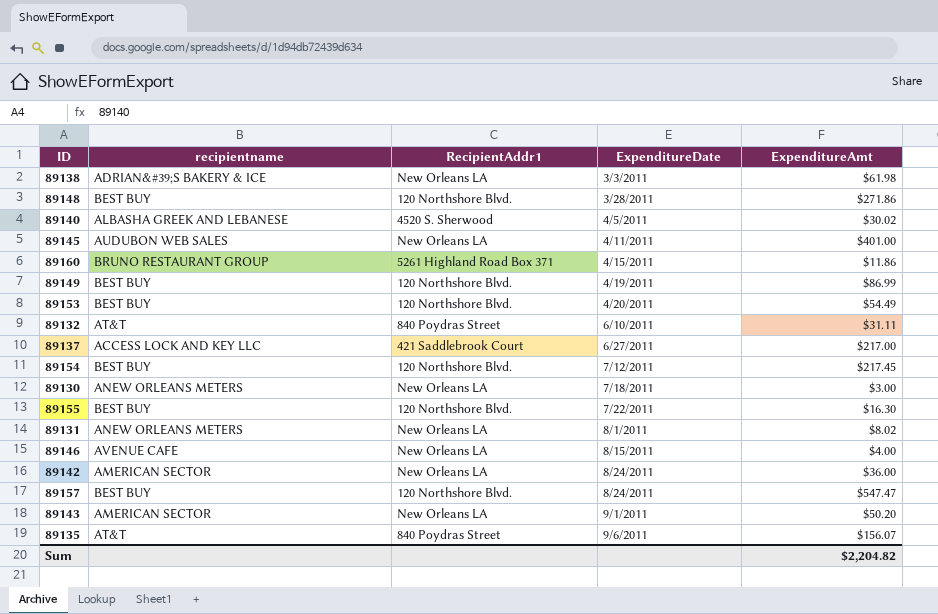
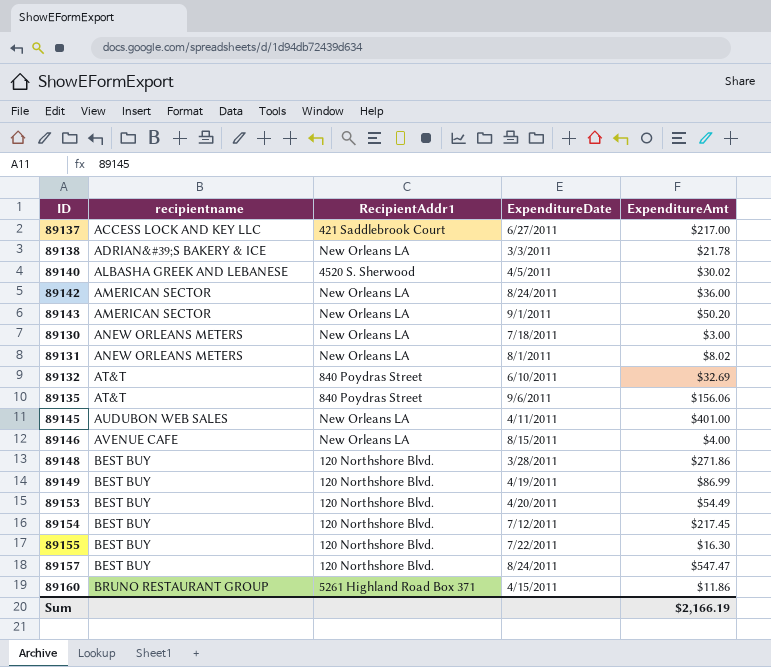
row order: ExpenditureDate ascending -> recipientname ascending
89138 | ExpenditureAmt: $61.98 -> $21.78
89132 | ExpenditureAmt: $31.11 -> $32.69
89135 | ExpenditureAmt: $156.07 -> $156.06
Sum | ExpenditureAmt: $2,204.82 -> $2,166.19

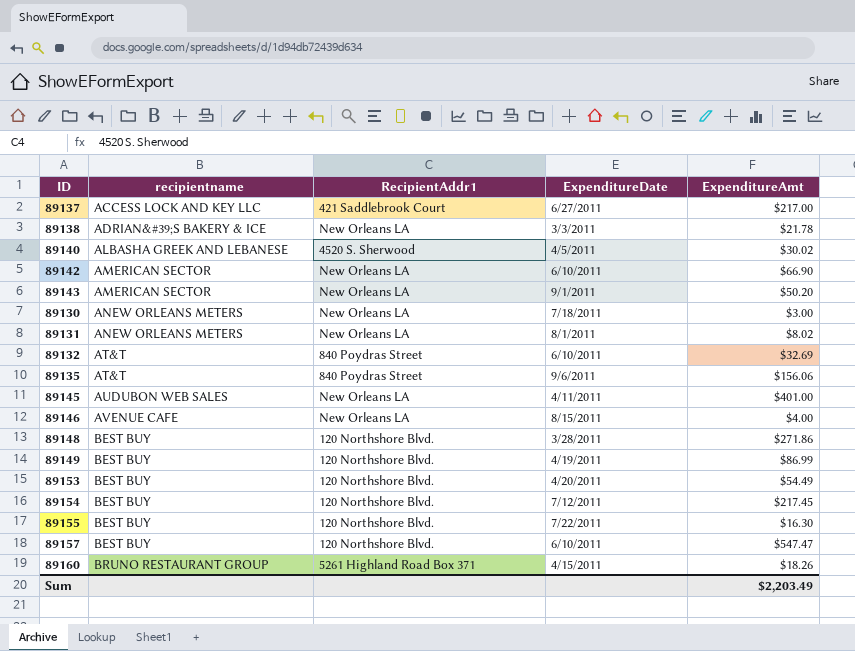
89142 | ExpenditureDate: 8/24/2011 -> 6/10/2011
89142 | ExpenditureAmt: $36.00 -> $66.90
89157 | ExpenditureDate: 8/24/2011 -> 6/10/2011
89160 | ExpenditureAmt: $11.86 -> $18.26
Sum | ExpenditureAmt: $2,166.19 -> $2,203.49

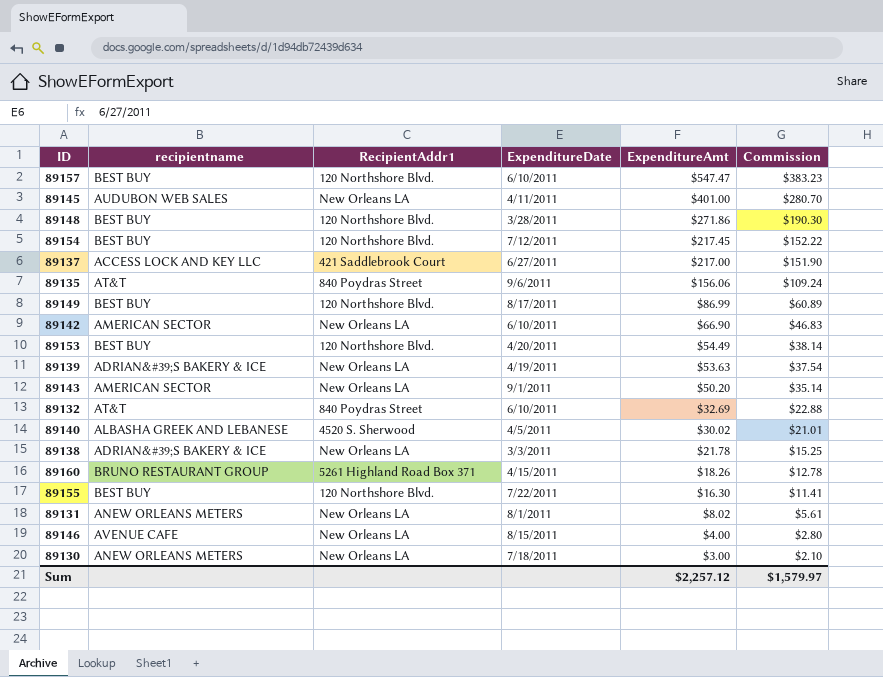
row order: recipientname ascending -> ExpenditureAmt descending
column Commission | formula: none -> [ExpenditureAmt] * 0.7
89149 | ExpenditureDate: 4/19/2011 -> 8/17/2011
row 89139: none -> ADRIAN&#39;S BAKERY & ICE | New Orleans LA | 4/19/2011 | $53.63 | $37.54
Sum | ExpenditureAmt: $2,203.49 -> $2,257.12

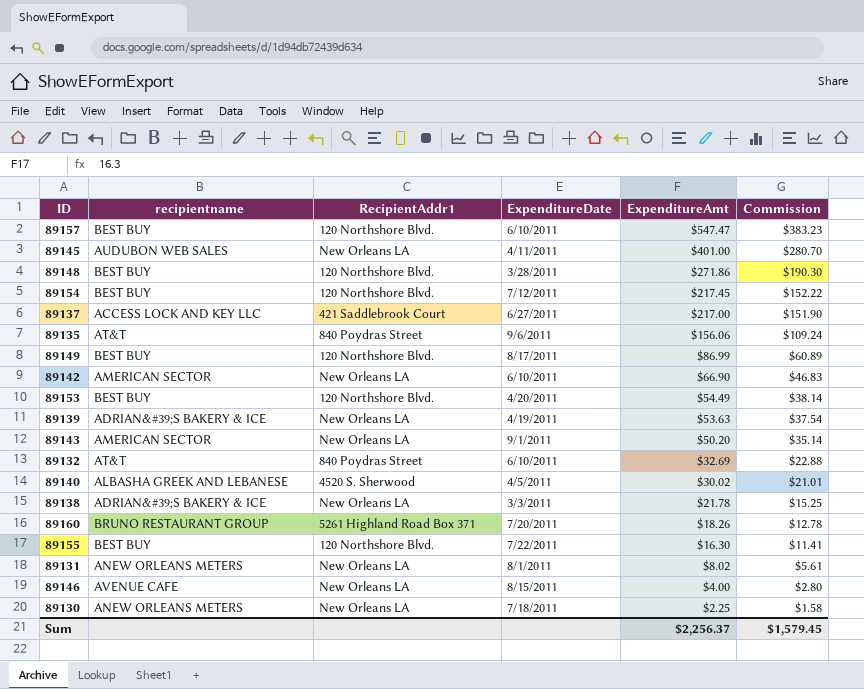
89160 | ExpenditureDate: 4/15/2011 -> 7/20/2011
89130 | ExpenditureAmt: $3.00 -> $2.25
89130 | Commission: $2.10 -> $1.58
Sum | ExpenditureAmt: $2,257.12 -> $2,256.37
Sum | Commission: $1,579.97 -> $1,579.45

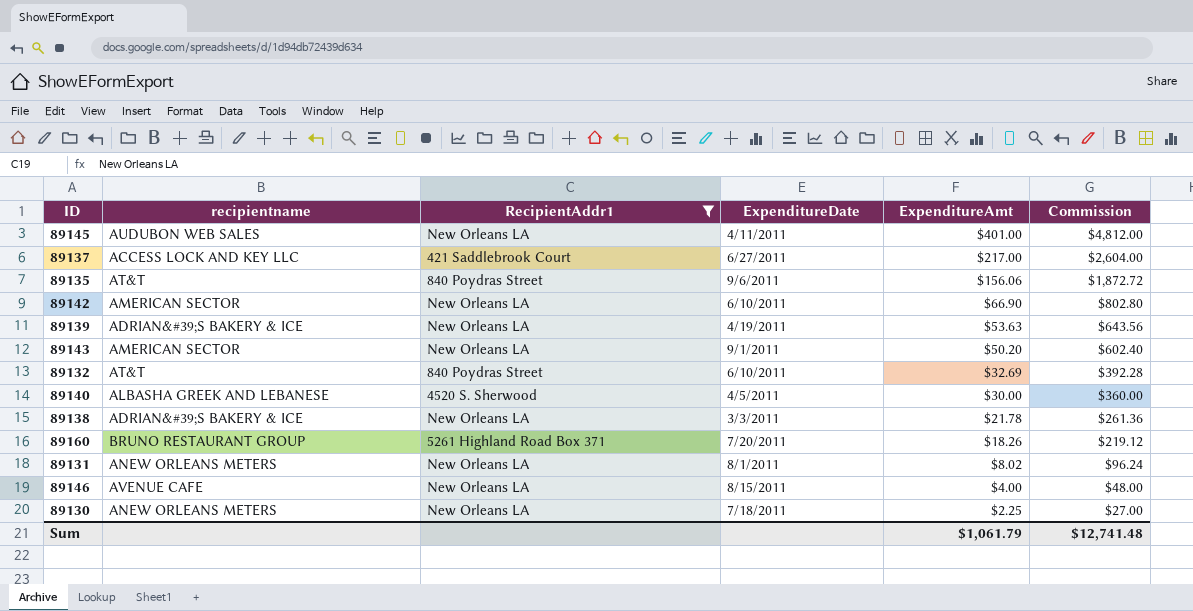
filter: none -> RecipientAddr1 != 120 Northshore Blvd.
column Commission | formula: [ExpenditureAmt] * 0.7 -> [ExpenditureAmt] * 12
89140 | ExpenditureAmt: $30.02 -> $30.00
Sum | ExpenditureAmt: $2,256.37 -> $1,061.79
Sum | Commission: $1,579.45 -> $12,741.48

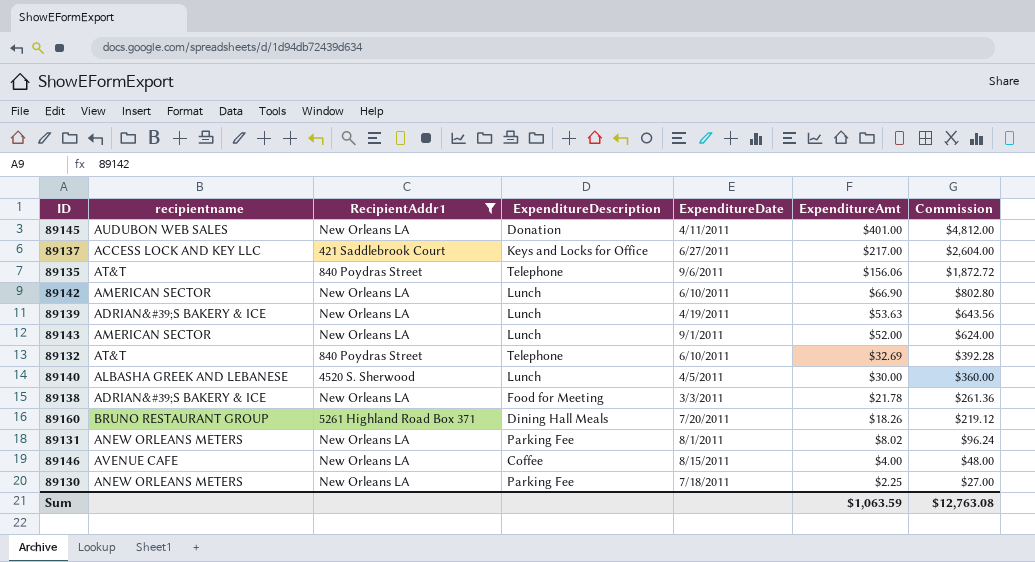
column ExpenditureDescription | position: none -> 4
89143 | ExpenditureAmt: $50.20 -> $52.00
89143 | Commission: $602.40 -> $624.00
Sum | ExpenditureAmt: $1,061.79 -> $1,063.59
Sum | Commission: $12,741.48 -> $12,763.08

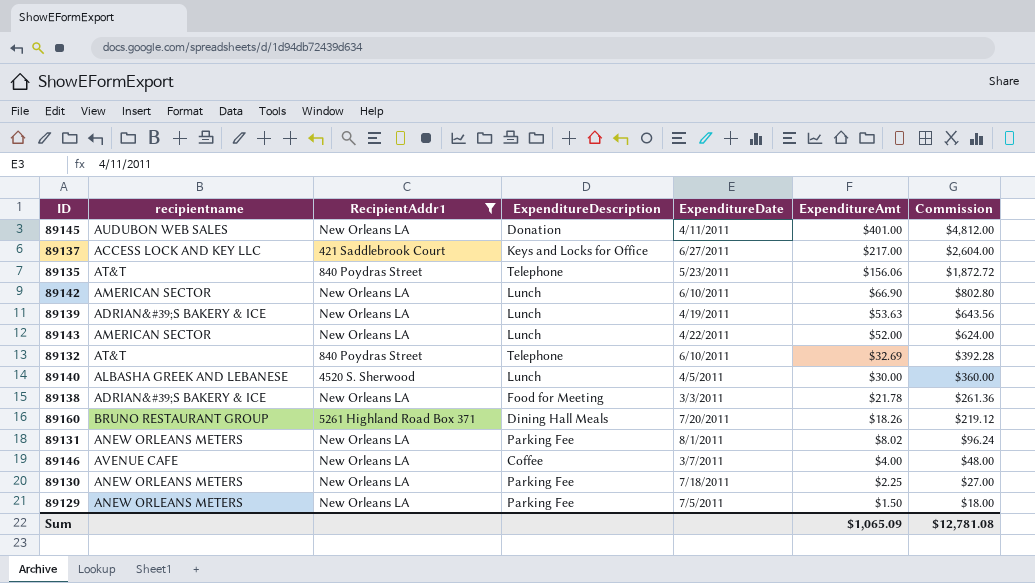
89135 | ExpenditureDate: 9/6/2011 -> 5/23/2011
89143 | ExpenditureDate: 9/1/2011 -> 4/22/2011
89146 | ExpenditureDate: 8/15/2011 -> 3/7/2011
row 89129: none -> ANEW ORLEANS METERS | New Orleans LA | Parking Fee | 7/5/2011 | $1.50 | $18.00
Sum | ExpenditureAmt: $1,063.59 -> $1,065.09
Sum | Commission: $12,763.08 -> $12,781.08

